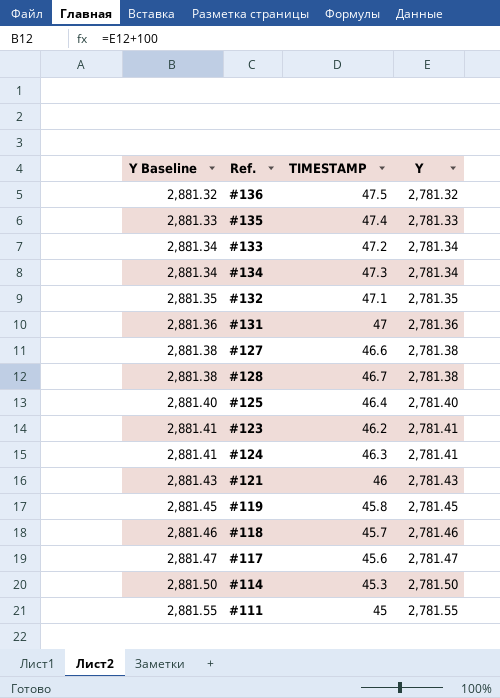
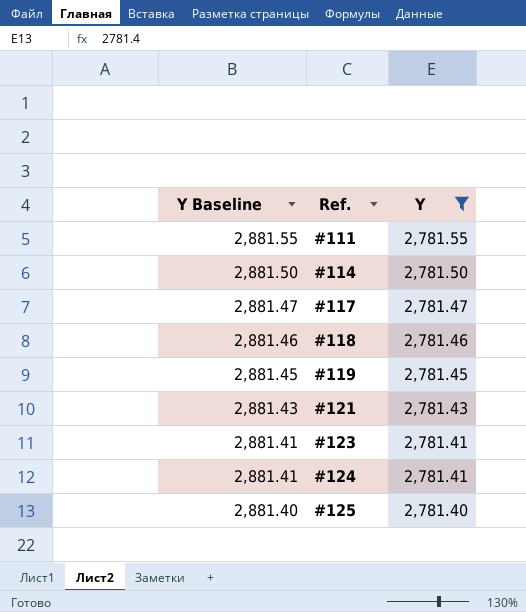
filter: none -> Y >= 2,781.40
row order: Y Baseline ascending -> Y Baseline descending
column TIMESTAMP | position: 3 -> none

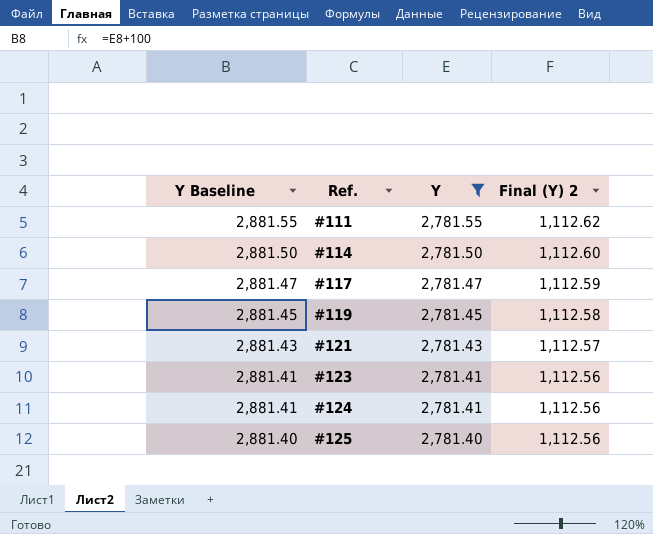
column Final (Y) 2 | formula: none -> [Y] * 0.4
row #118: 2,881.46 | 2,781.46 -> none

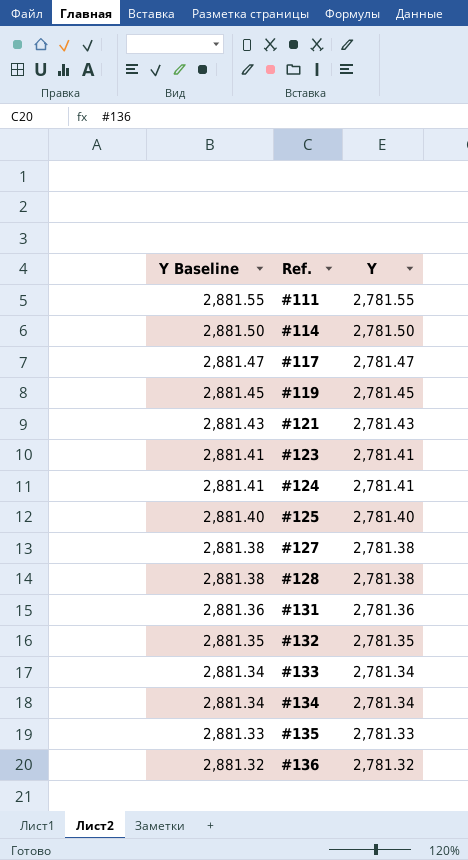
filter: Y >= 2,781.40 -> none
column Final (Y) 2 | formula: [Y] * 0.4 -> none

